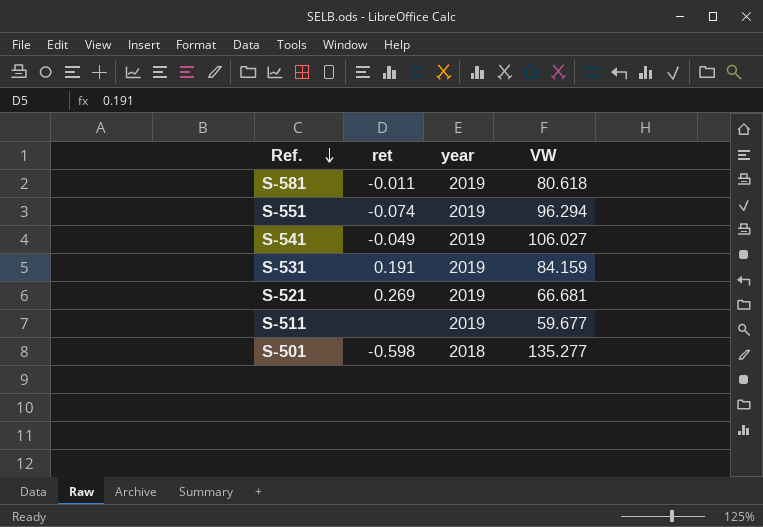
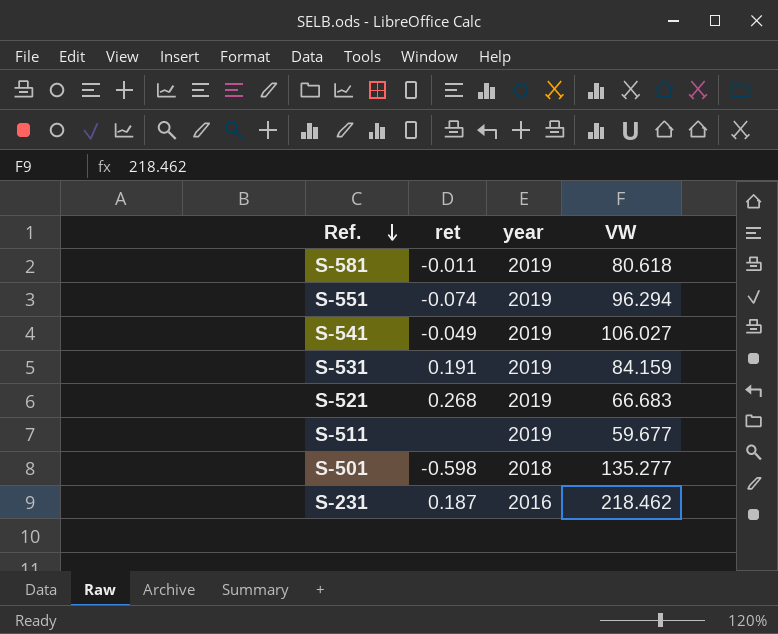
S-521 | ret: 0.269 -> 0.268
S-521 | VW: 66.681 -> 66.683
row S-231: none -> 0.187 | 2016 | 218.462

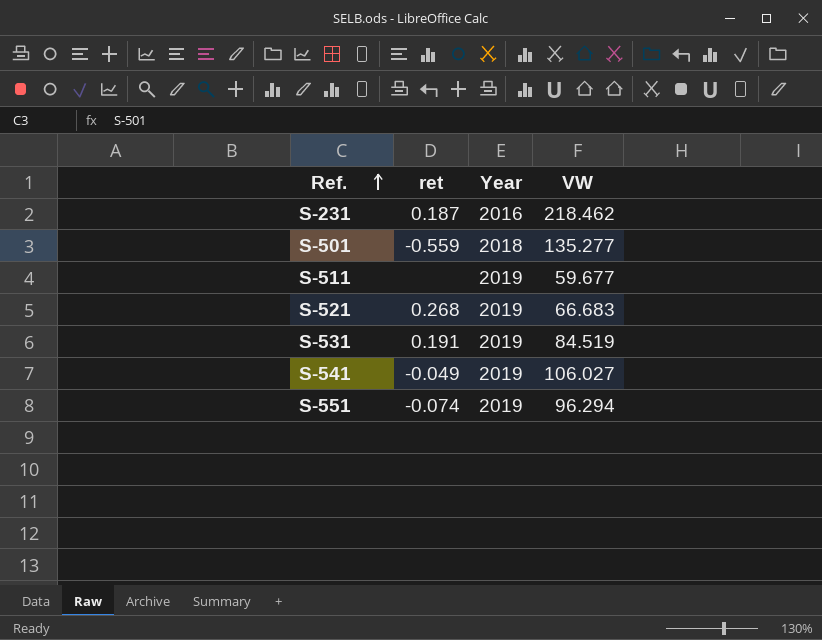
row order: Ref. descending -> Ref. ascending
column name: year -> Year
row S-581: -0.011 | 2019 | 80.618 -> none
S-501 | ret: -0.598 -> -0.559
S-531 | VW: 84.159 -> 84.519

